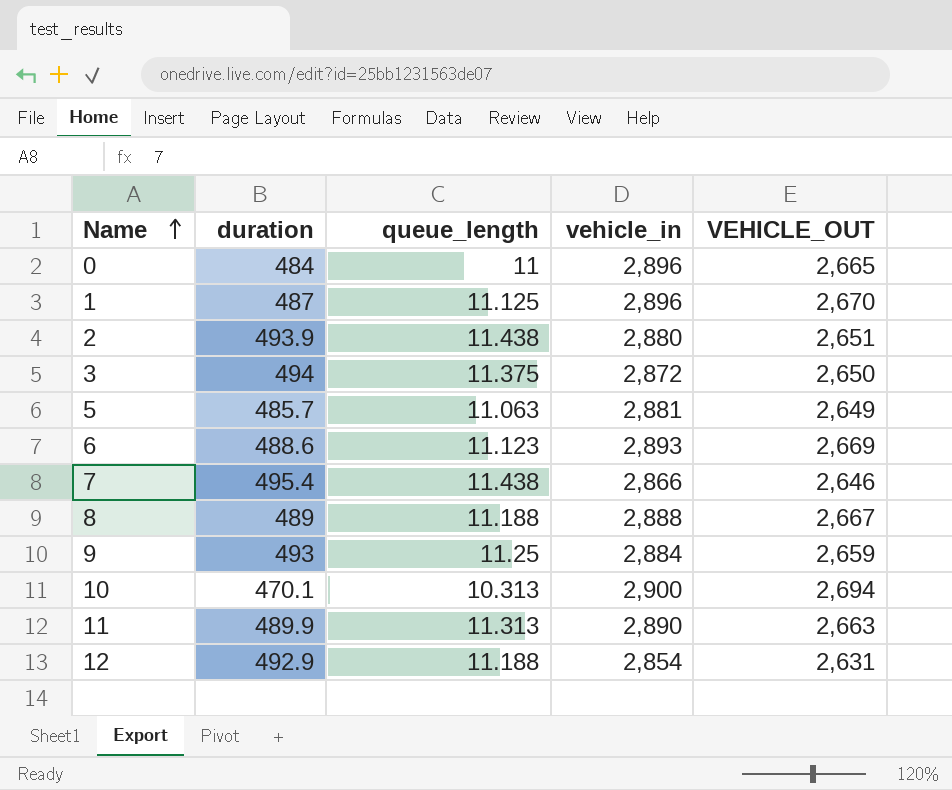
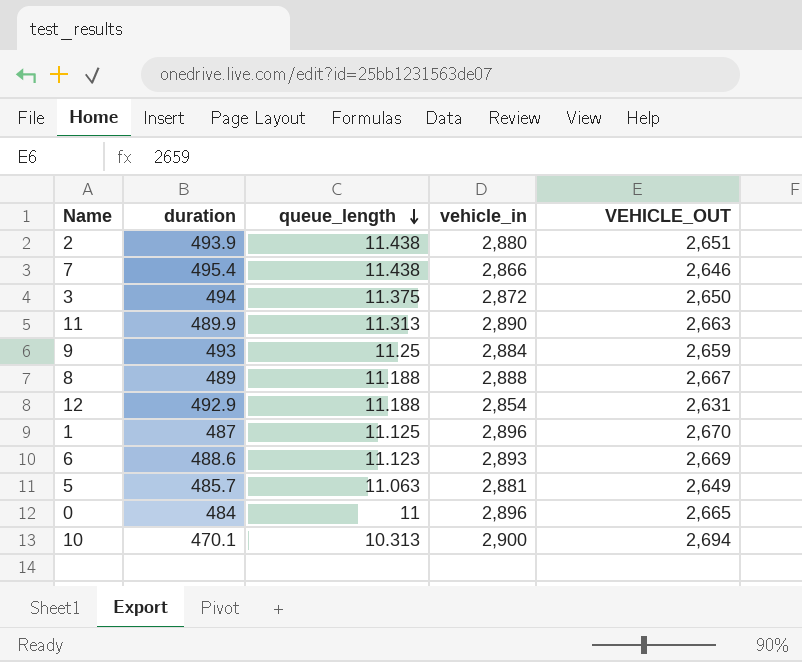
row order: Name ascending -> queue_length descending

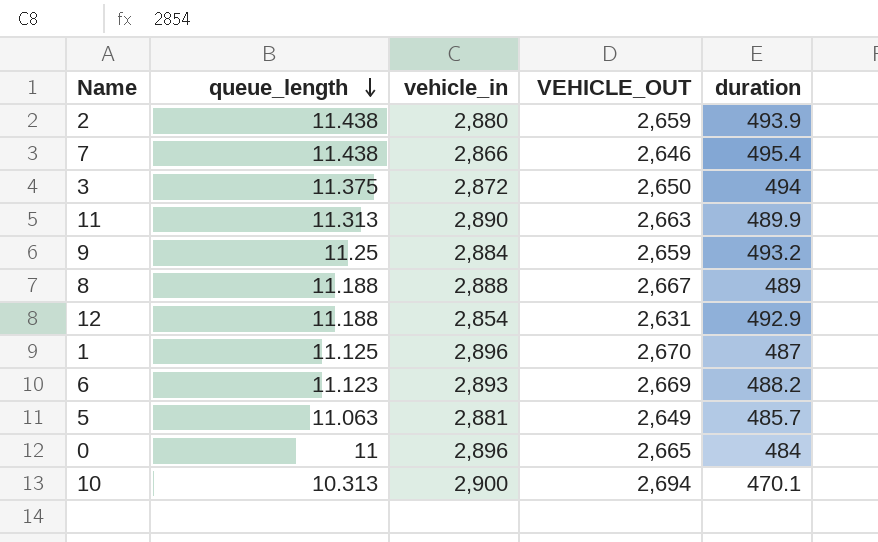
column duration | position: 2 -> 5
2 | VEHICLE_OUT: 2,651 -> 2,659
9 | duration: 493 -> 493.2
6 | duration: 488.6 -> 488.2

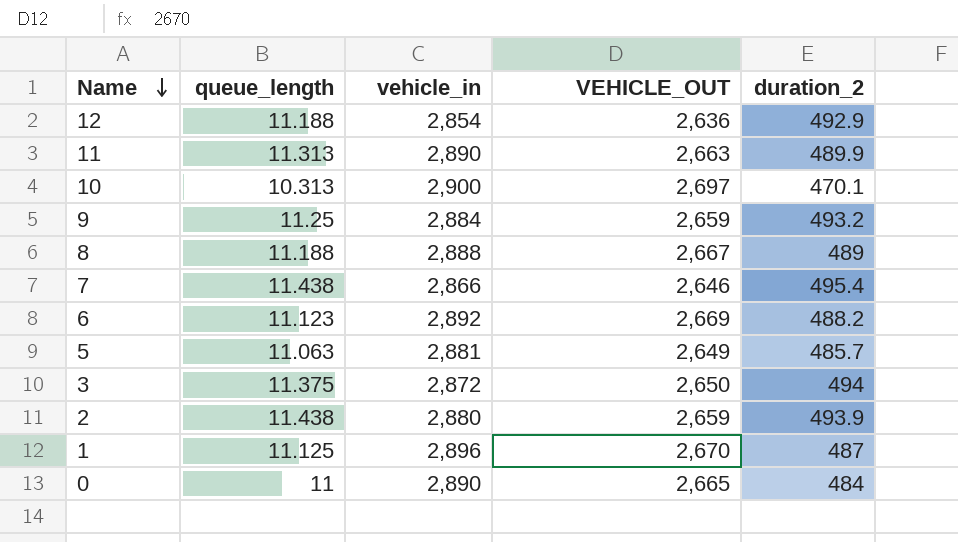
row order: queue_length descending -> Name descending
column name: duration -> duration_2
12 | VEHICLE_OUT: 2,631 -> 2,636
10 | VEHICLE_OUT: 2,694 -> 2,697
6 | vehicle_in: 2,893 -> 2,892
0 | vehicle_in: 2,896 -> 2,890

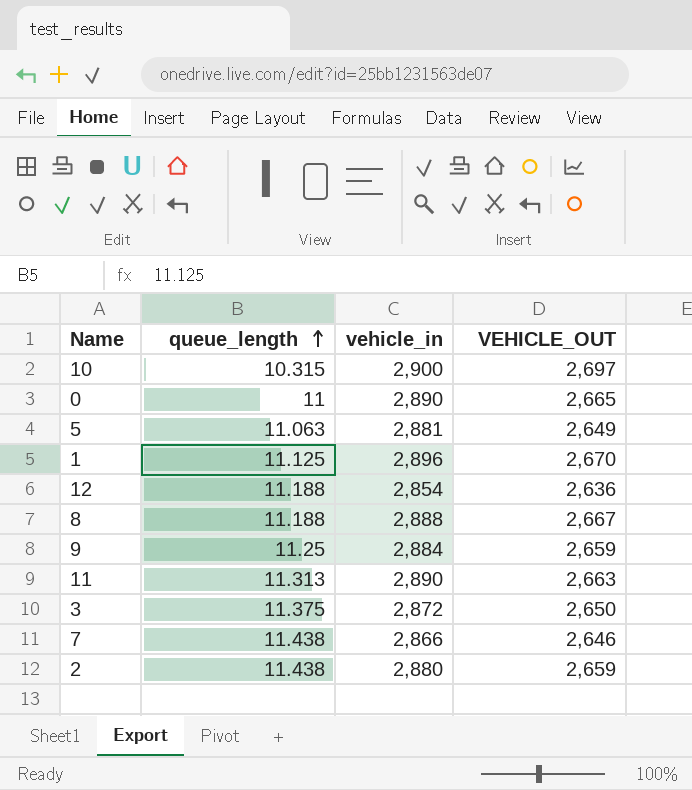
row order: Name descending -> queue_length ascending
column duration_2 | position: 5 -> none
row 6: 11.123 | 2,892 | 2,669 | 488.2 -> none
10 | queue_length: 10.313 -> 10.315

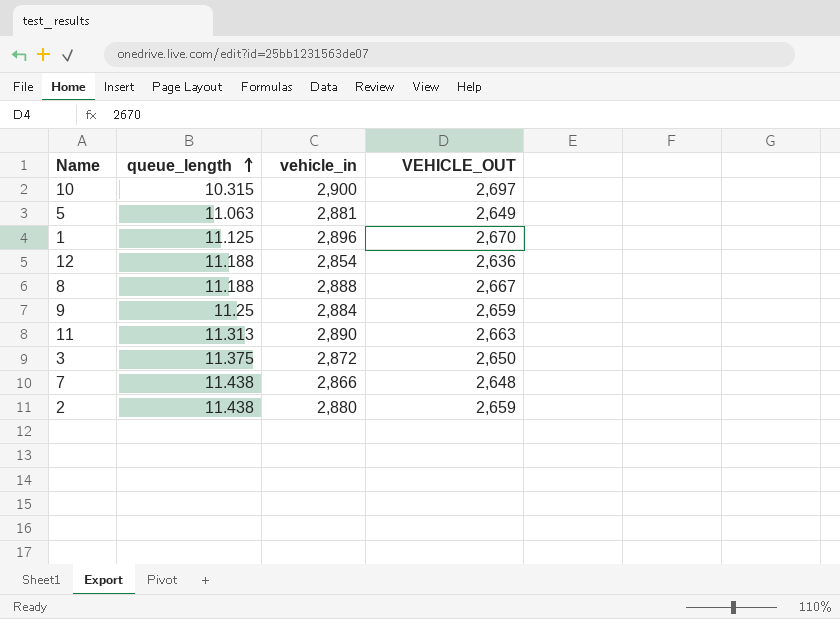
row 0: 11 | 2,890 | 2,665 -> none
7 | VEHICLE_OUT: 2,646 -> 2,648

